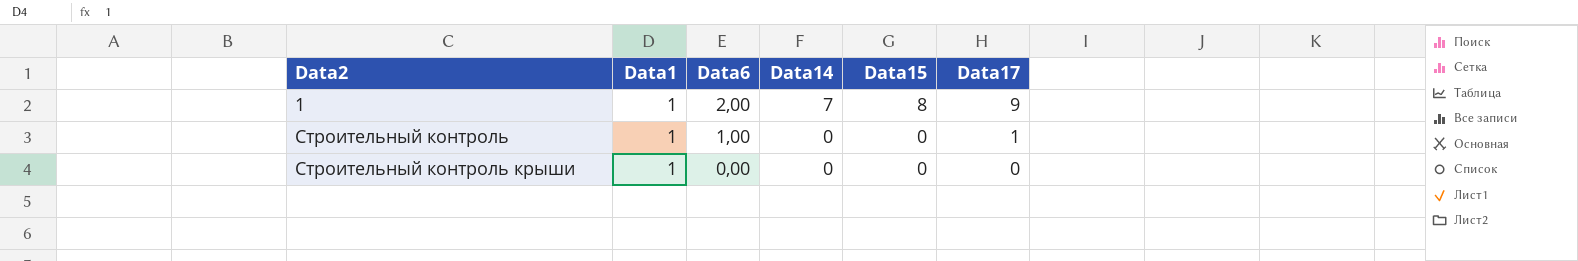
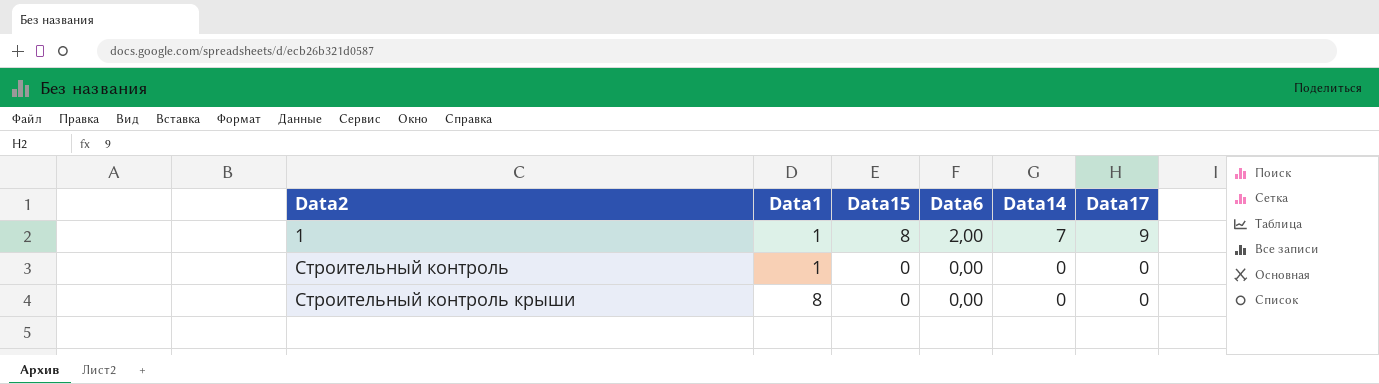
column Data15 | position: 5 -> 3
Строительный контроль | Data6: 1,00 -> 0,00
Строительный контроль | Data17: 1 -> 0
Строительный контроль крыши | Data1: 1 -> 8

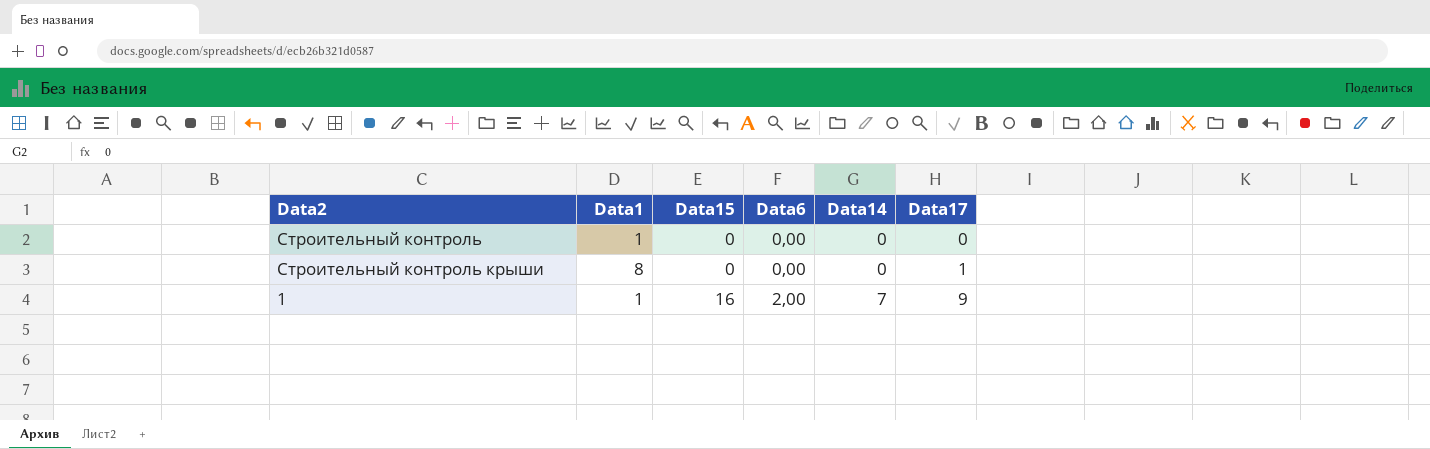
row order: Data2 ascending -> Data15 ascending
Строительный контроль крыши | Data17: 0 -> 1
1 | Data15: 8 -> 16

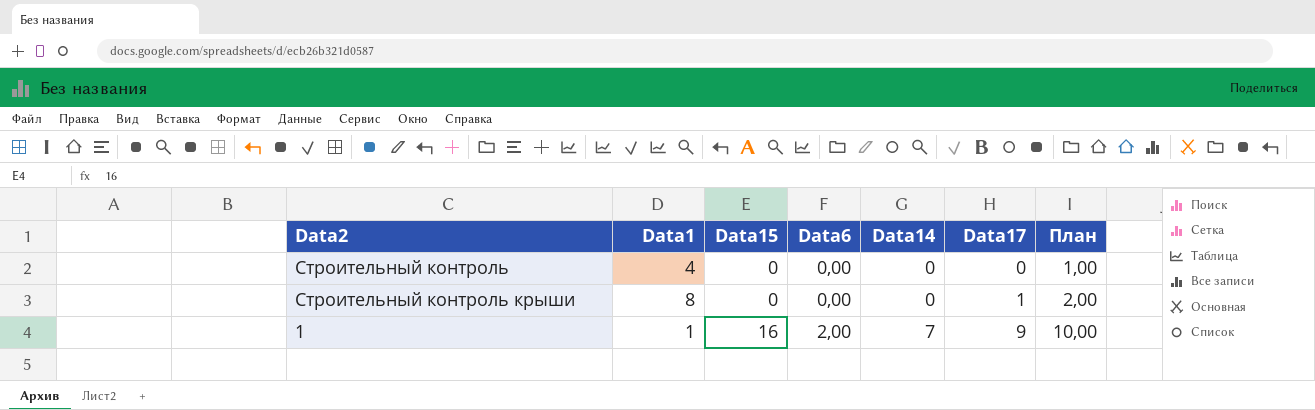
column План | formula: none -> [Data17] + 1
Строительный контроль | Data1: 1 -> 4

